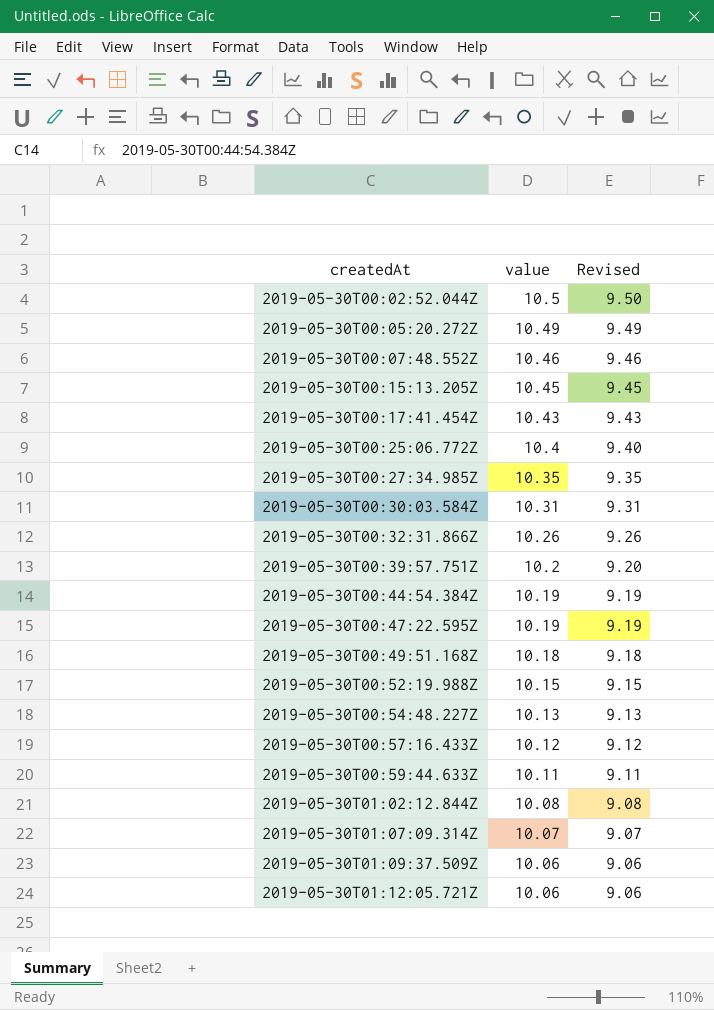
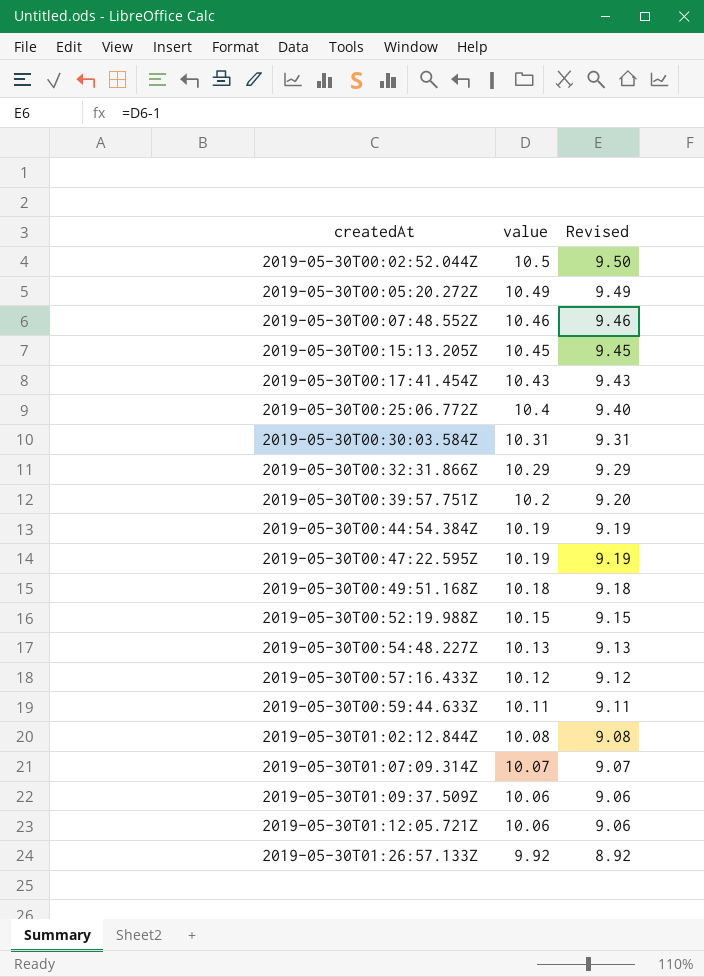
row 2019-05-30T00:27:34.985Z: 10.35 | 9.35 -> none
2019-05-30T00:32:31.866Z | value: 10.26 -> 10.29
2019-05-30T00:32:31.866Z | Revised: 9.26 -> 9.29
row 2019-05-30T01:26:57.133Z: none -> 9.92 | 8.92

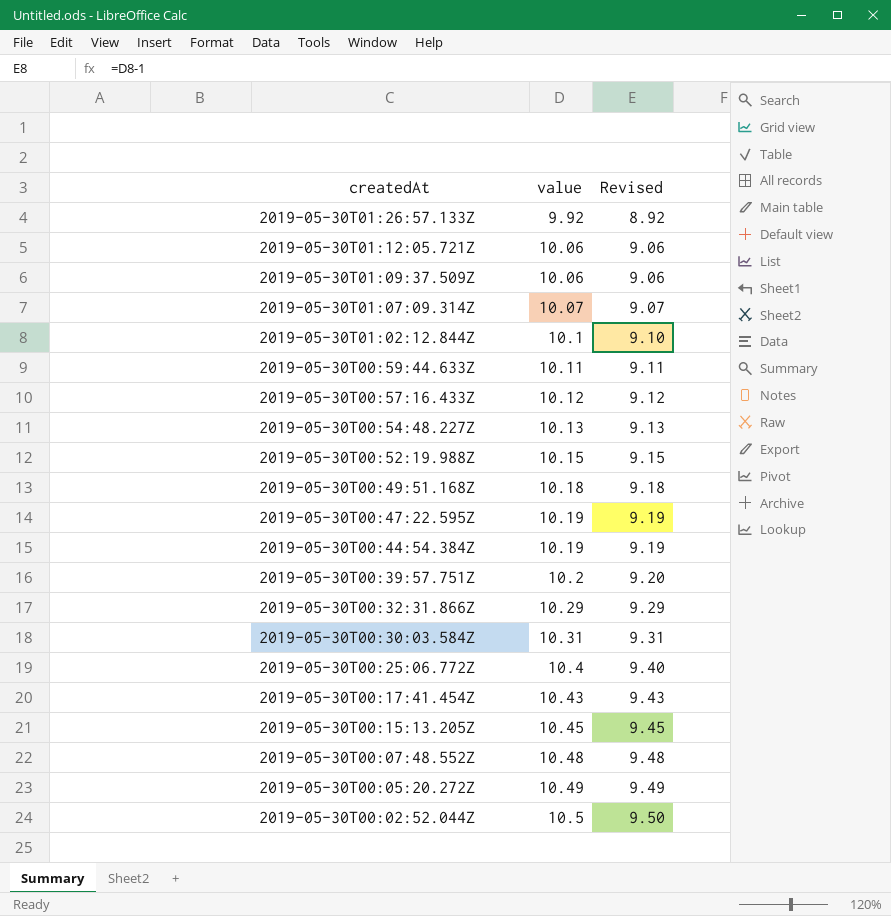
row order: createdAt ascending -> createdAt descending
2019-05-30T01:02:12.844Z | value: 10.08 -> 10.1
2019-05-30T01:02:12.844Z | Revised: 9.08 -> 9.10
2019-05-30T00:07:48.552Z | value: 10.46 -> 10.48
2019-05-30T00:07:48.552Z | Revised: 9.46 -> 9.48

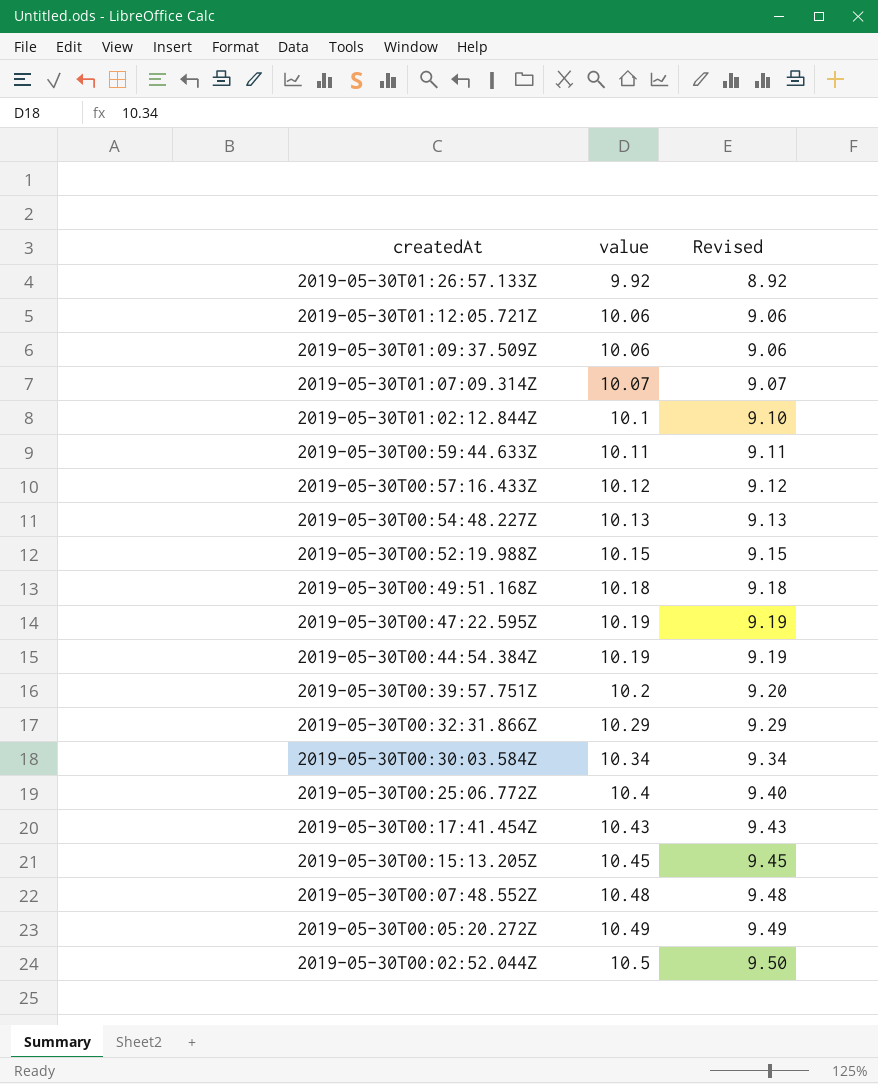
2019-05-30T00:30:03.584Z | value: 10.31 -> 10.34
2019-05-30T00:30:03.584Z | Revised: 9.31 -> 9.34

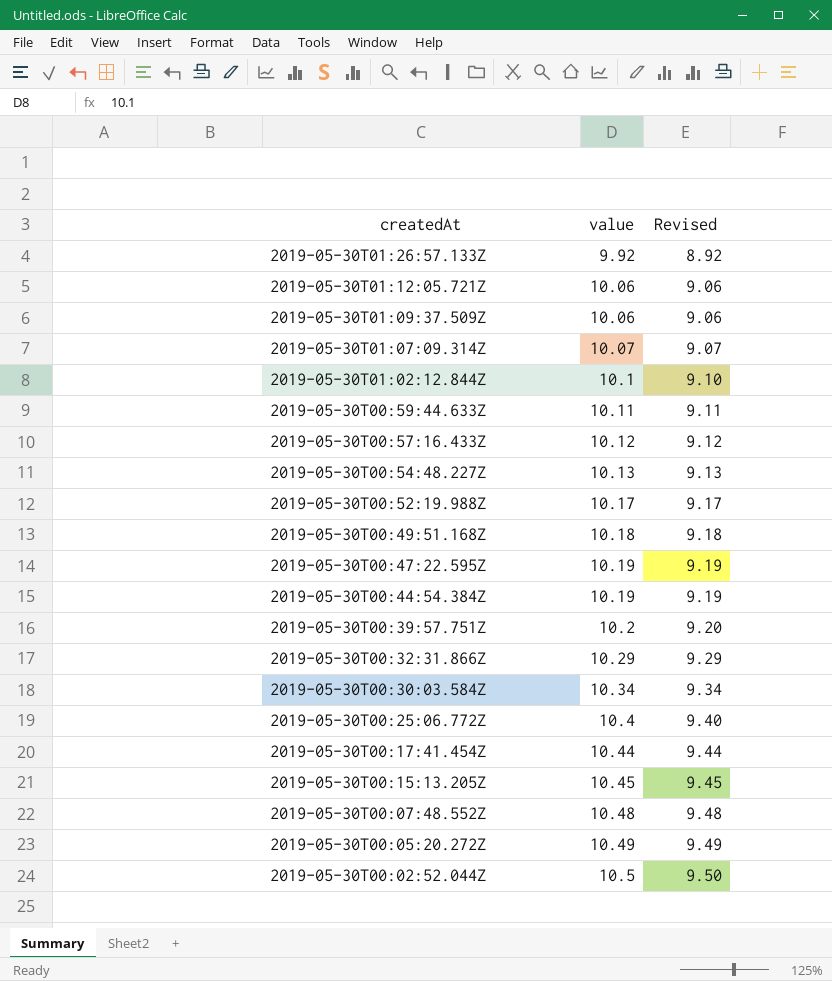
2019-05-30T00:52:19.988Z | value: 10.15 -> 10.17
2019-05-30T00:52:19.988Z | Revised: 9.15 -> 9.17
2019-05-30T00:17:41.454Z | value: 10.43 -> 10.44
2019-05-30T00:17:41.454Z | Revised: 9.43 -> 9.44

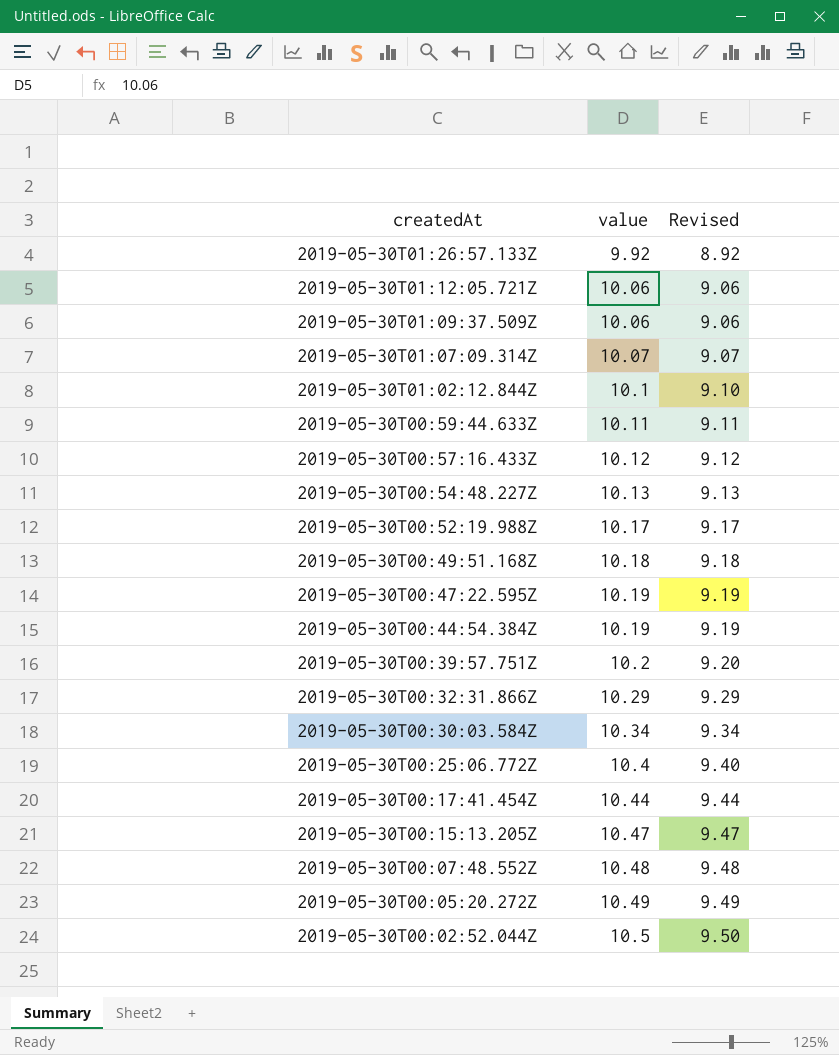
2019-05-30T00:15:13.205Z | value: 10.45 -> 10.47
2019-05-30T00:15:13.205Z | Revised: 9.45 -> 9.47

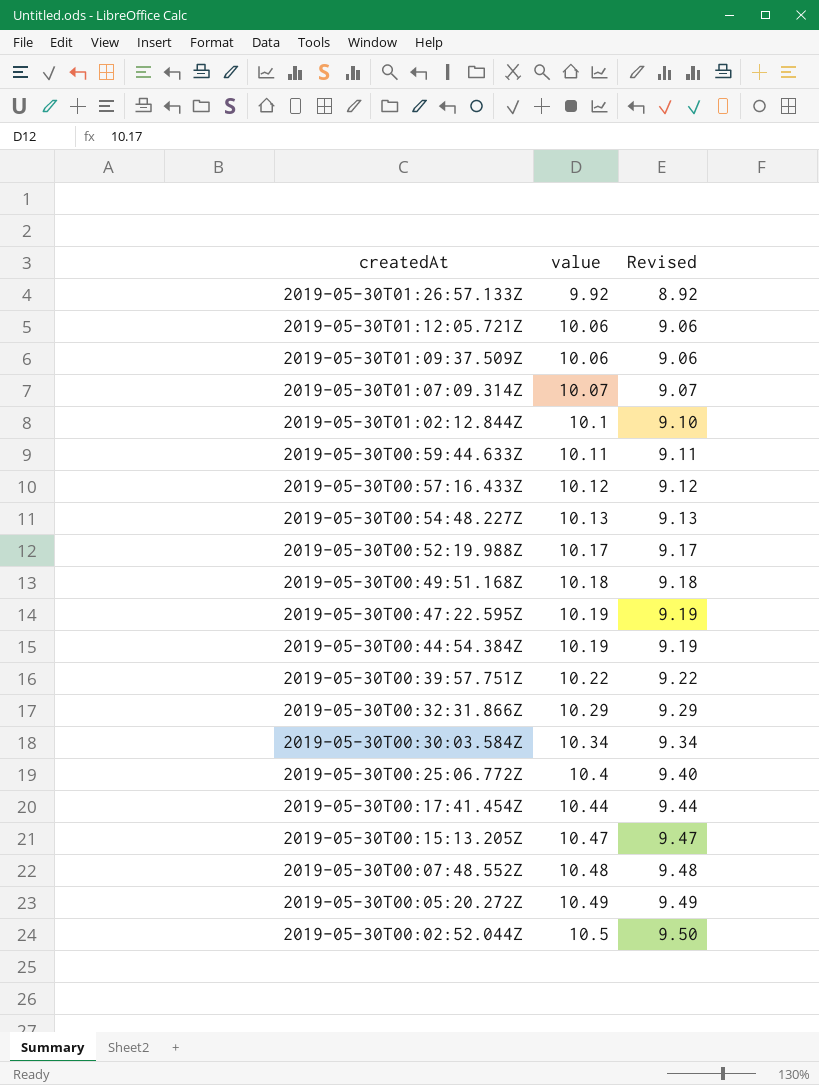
2019-05-30T00:39:57.751Z | value: 10.2 -> 10.22
2019-05-30T00:39:57.751Z | Revised: 9.20 -> 9.22

